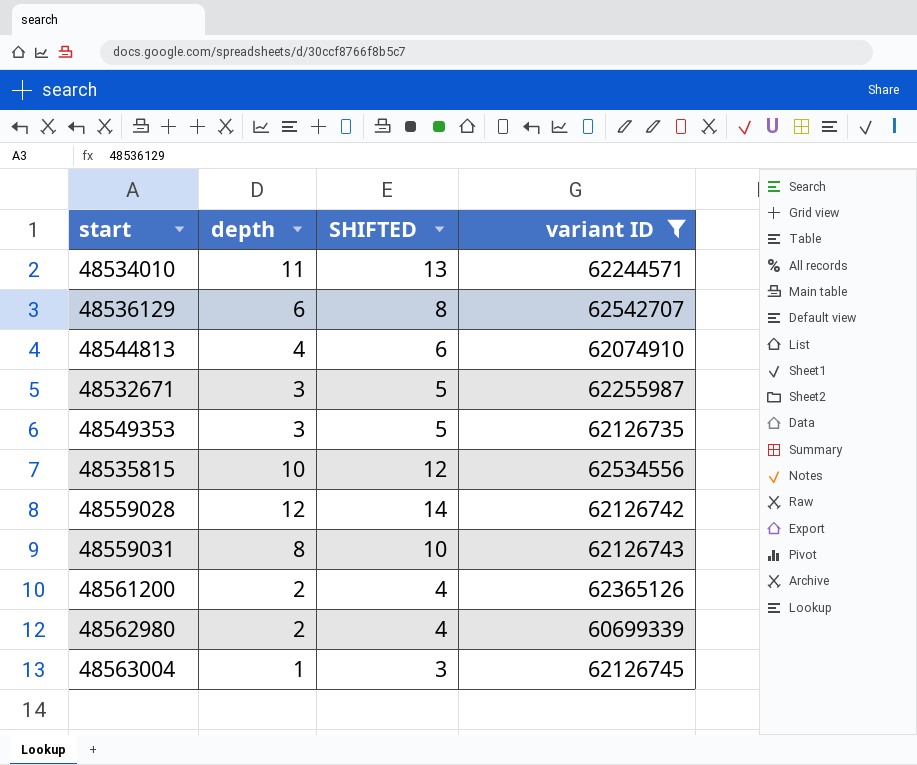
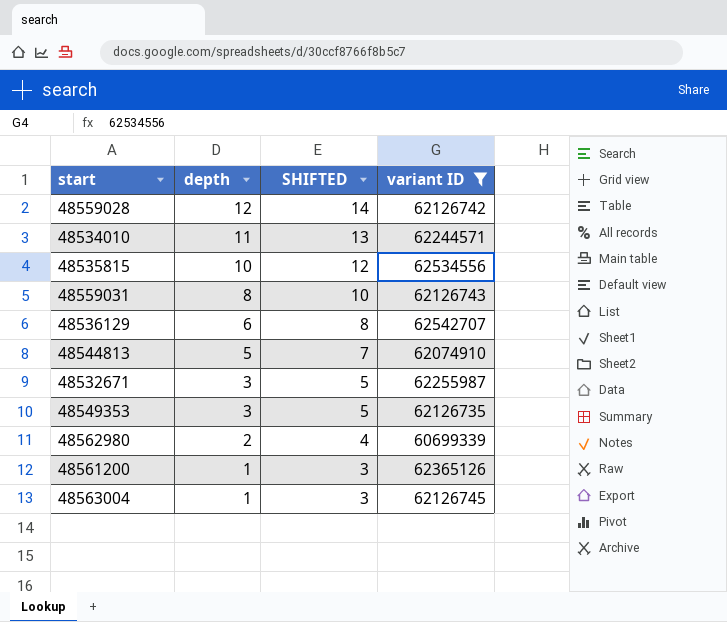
row order: none -> depth descending
48544813 | depth: 4 -> 5
48544813 | SHIFTED: 6 -> 7
48561200 | depth: 2 -> 1
48561200 | SHIFTED: 4 -> 3

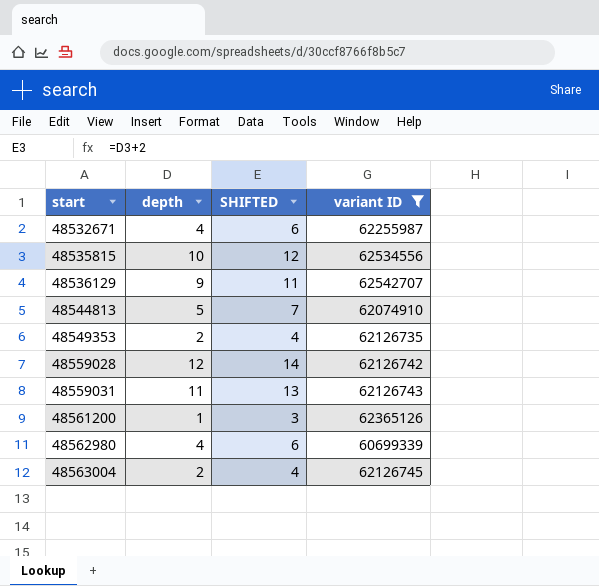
row order: depth descending -> start ascending
row 48534010: 11 | 13 | 62244571 -> none
48532671 | depth: 3 -> 4
48532671 | SHIFTED: 5 -> 6
48536129 | depth: 6 -> 9
48536129 | SHIFTED: 8 -> 11
48549353 | depth: 3 -> 2
48549353 | SHIFTED: 5 -> 4
48559031 | depth: 8 -> 11
48559031 | SHIFTED: 10 -> 13
48562980 | depth: 2 -> 4
48562980 | SHIFTED: 4 -> 6
48563004 | depth: 1 -> 2
48563004 | SHIFTED: 3 -> 4

